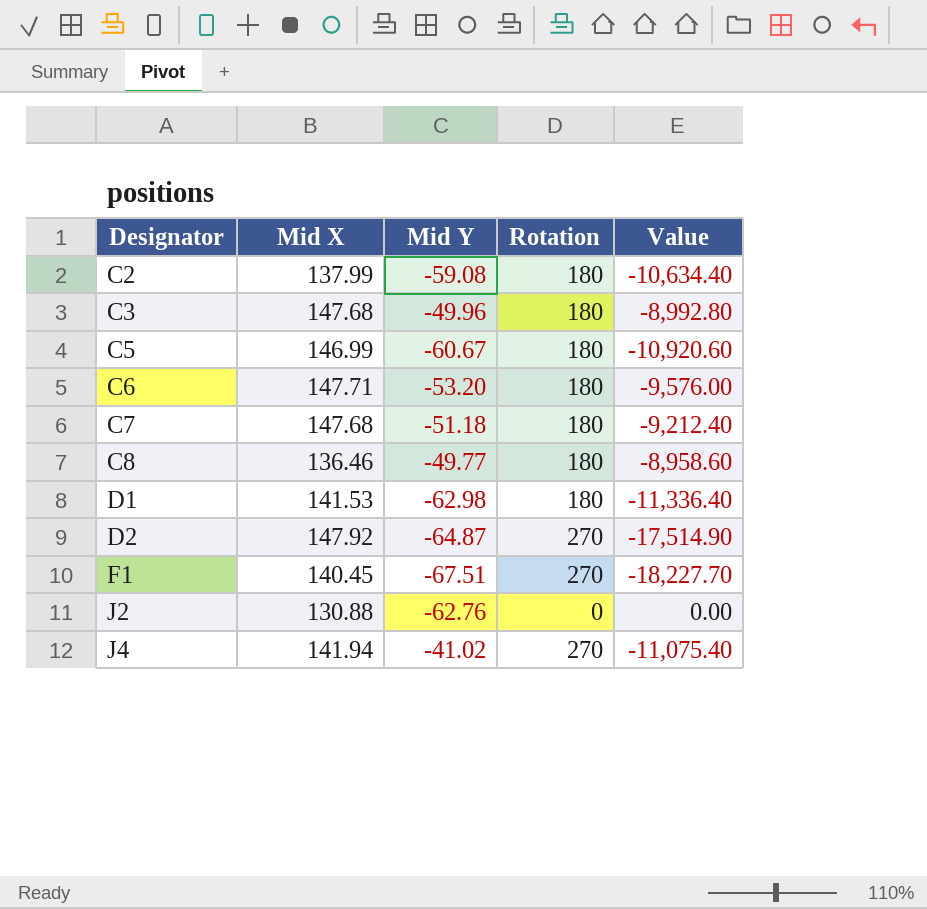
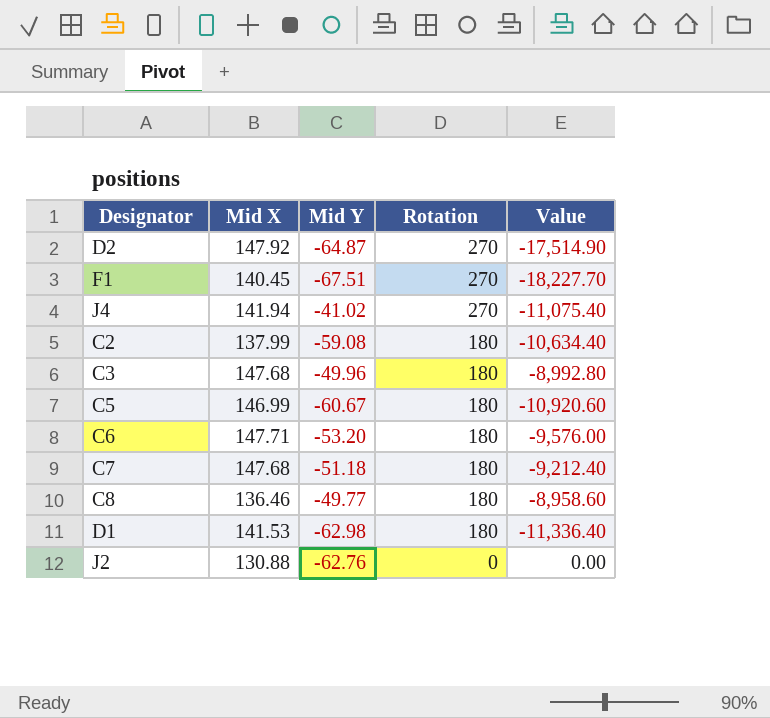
row order: Designator ascending -> Rotation descending

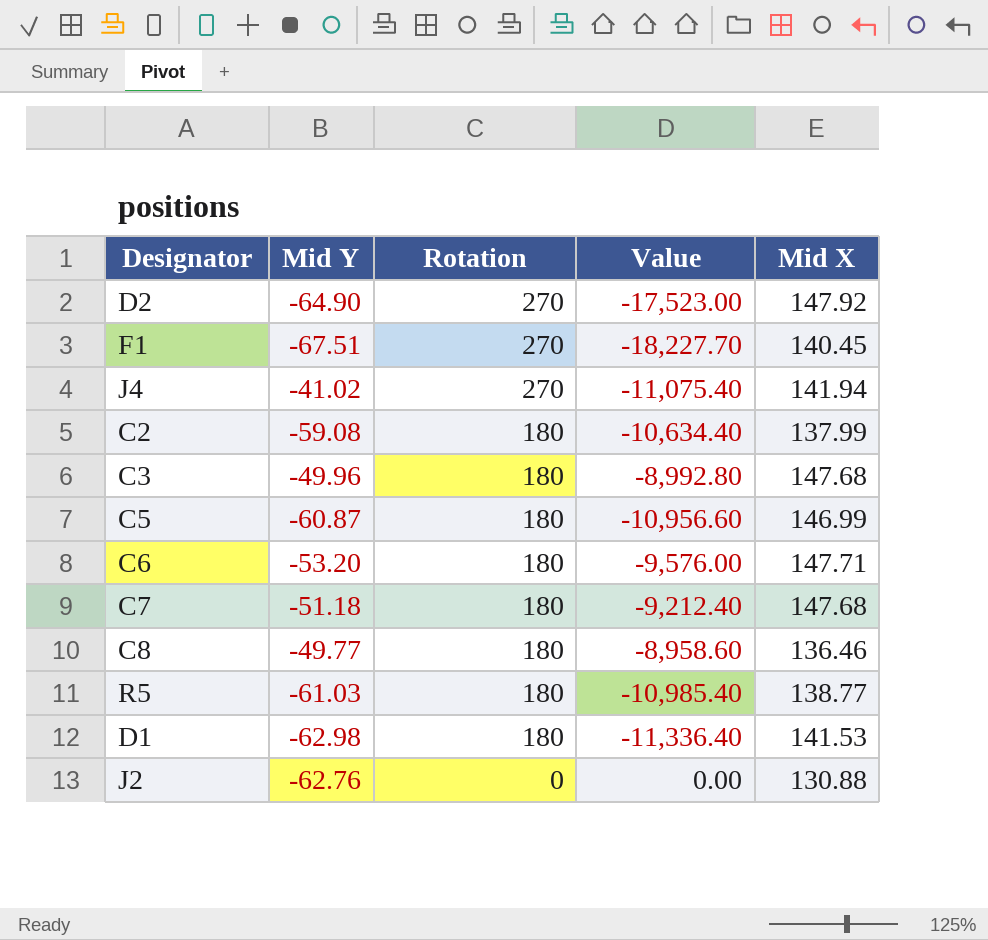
column Mid X | position: 2 -> 5
D2 | Mid Y: -64.87 -> -64.90
D2 | Value: -17,514.90 -> -17,523.00
C5 | Mid Y: -60.67 -> -60.87
C5 | Value: -10,920.60 -> -10,956.60
row R5: none -> -61.03 | 180 | -10,985.40 | 138.77

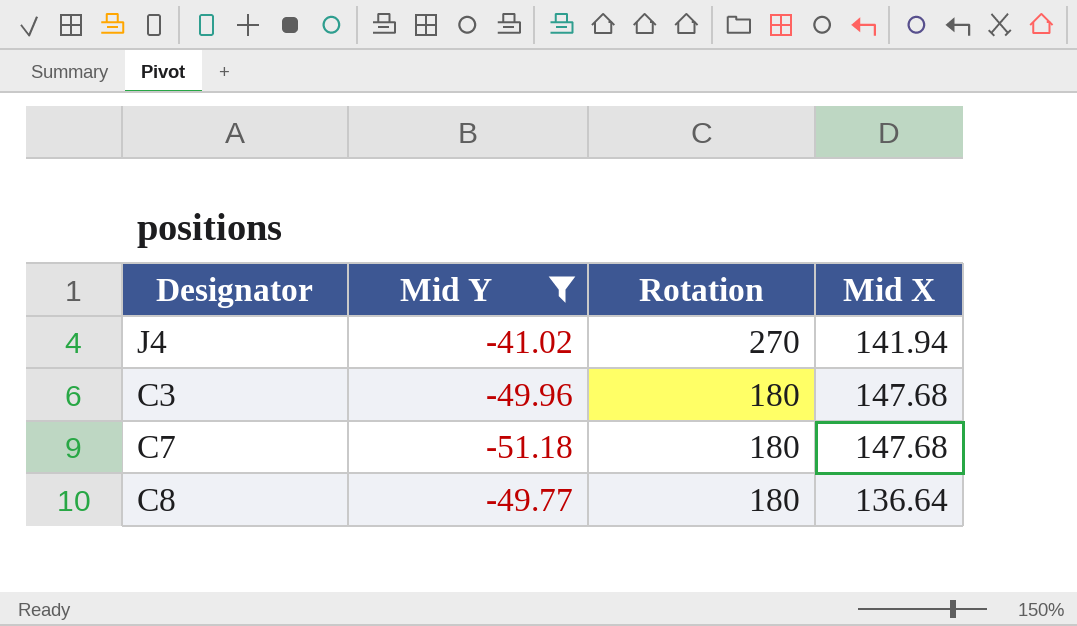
filter: none -> Mid Y >= -51.18
column Value | formula: [Mid Y] * [Rotation] -> none
C8 | Mid X: 136.46 -> 136.64

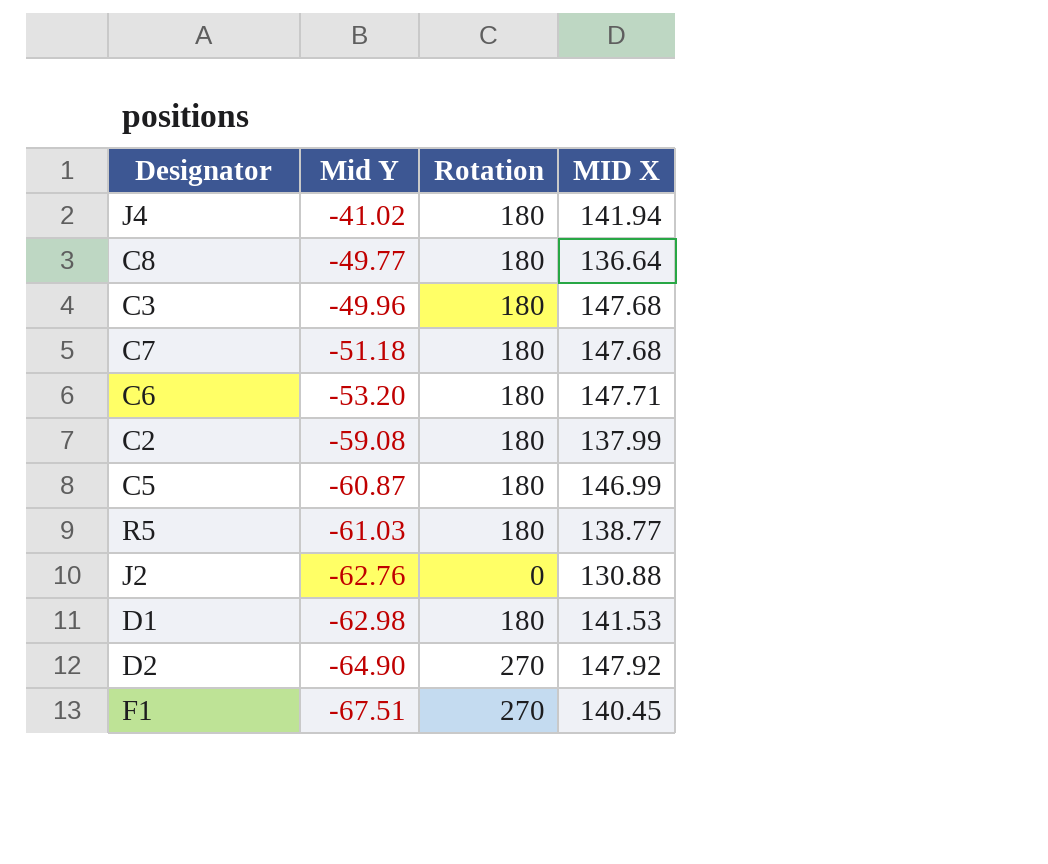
filter: Mid Y >= -51.18 -> none
row order: Rotation descending -> Mid Y descending
column name: Mid X -> MID X
J4 | Rotation: 270 -> 180

